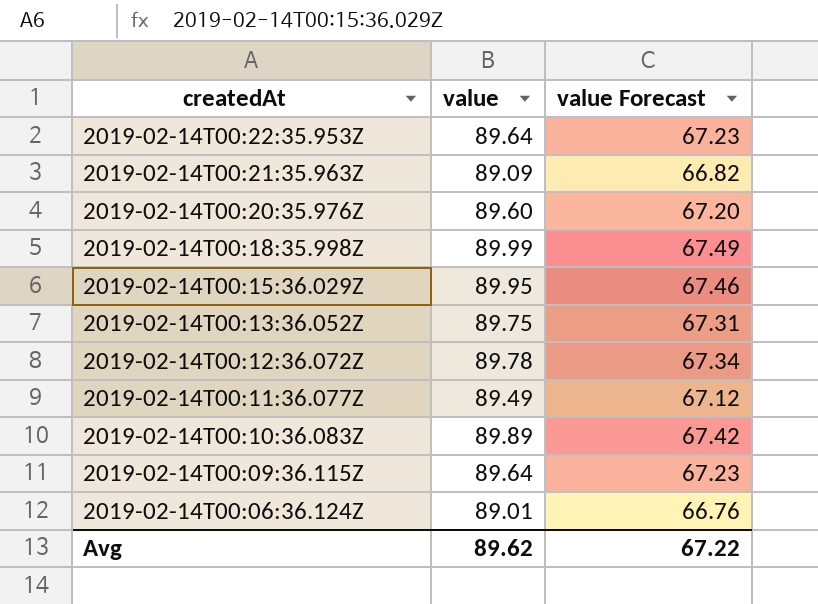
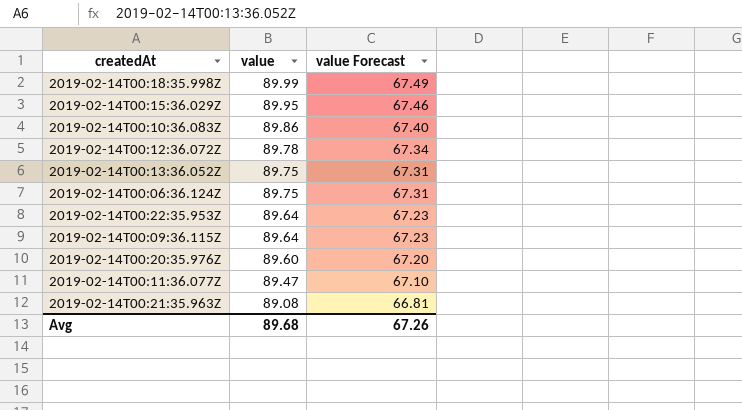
row order: createdAt descending -> value descending
2019-02-14T00:10:36.083Z | value: 89.89 -> 89.86
2019-02-14T00:10:36.083Z | value Forecast: 67.42 -> 67.40
2019-02-14T00:06:36.124Z | value: 89.01 -> 89.75
2019-02-14T00:06:36.124Z | value Forecast: 66.76 -> 67.31
2019-02-14T00:11:36.077Z | value: 89.49 -> 89.47
2019-02-14T00:11:36.077Z | value Forecast: 67.12 -> 67.10
2019-02-14T00:21:35.963Z | value: 89.09 -> 89.08
2019-02-14T00:21:35.963Z | value Forecast: 66.82 -> 66.81
Avg | value: 89.62 -> 89.68
Avg | value Forecast: 67.22 -> 67.26

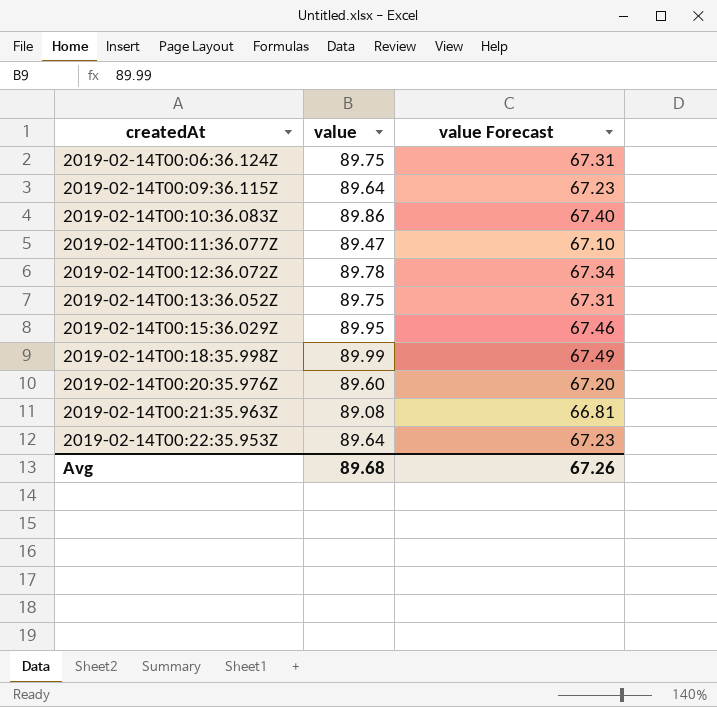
row order: value descending -> createdAt ascending

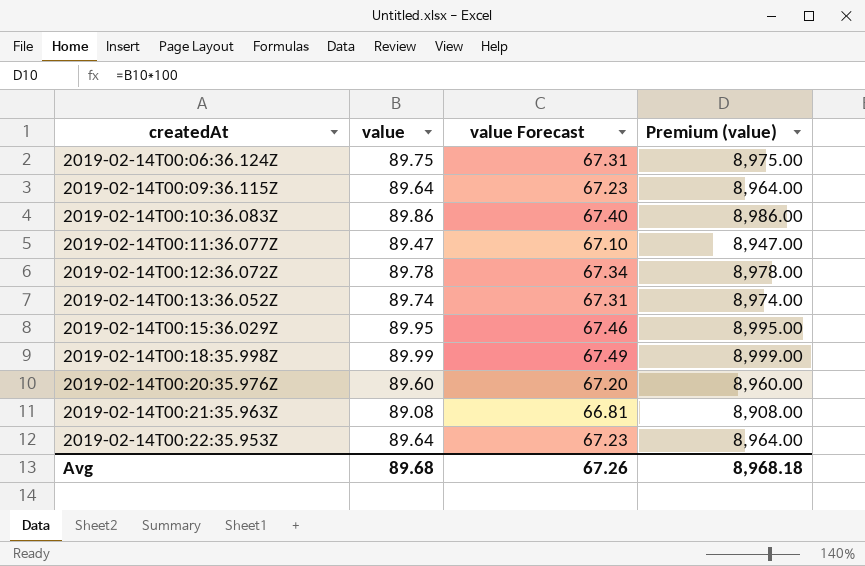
column Premium (value) | formula: none -> [value] * 100
2019-02-14T00:13:36.052Z | value: 89.75 -> 89.74

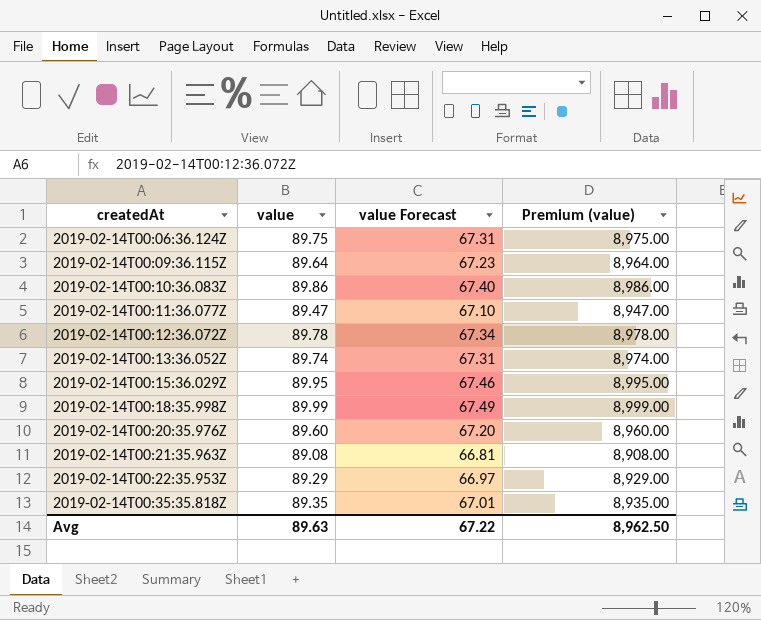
2019-02-14T00:22:35.953Z | value: 89.64 -> 89.29
2019-02-14T00:22:35.953Z | value Forecast: 67.23 -> 66.97
2019-02-14T00:22:35.953Z | Premium (value): 8,964.00 -> 8,929.00
row 2019-02-14T00:35:35.818Z: none -> 89.35 | 67.01 | 8,935.00
Avg | value: 89.68 -> 89.63
Avg | value Forecast: 67.26 -> 67.22
Avg | Premium (value): 8,968.18 -> 8,962.50

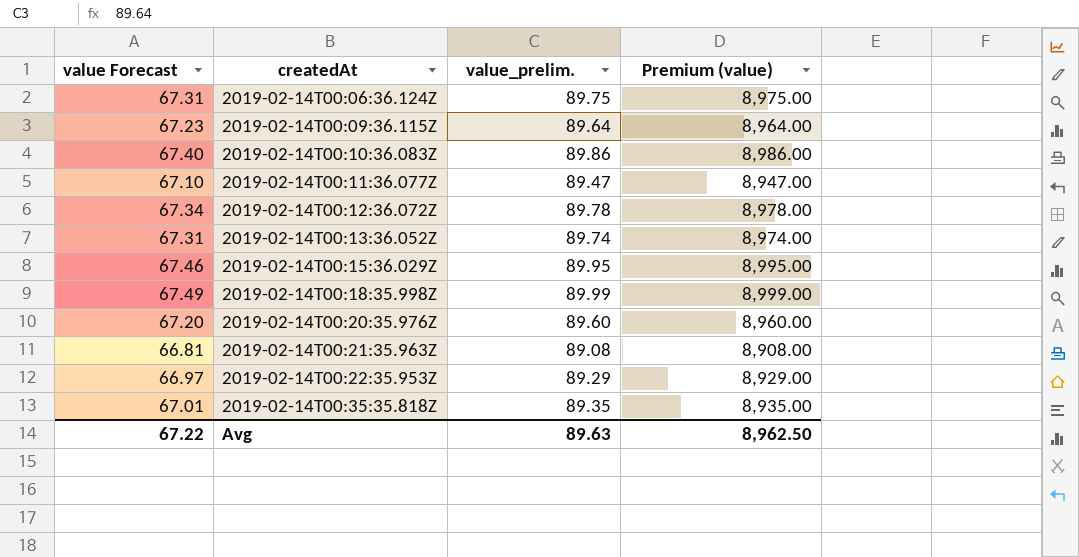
column value Forecast | position: 3 -> 1
column name: value -> value_prelim.

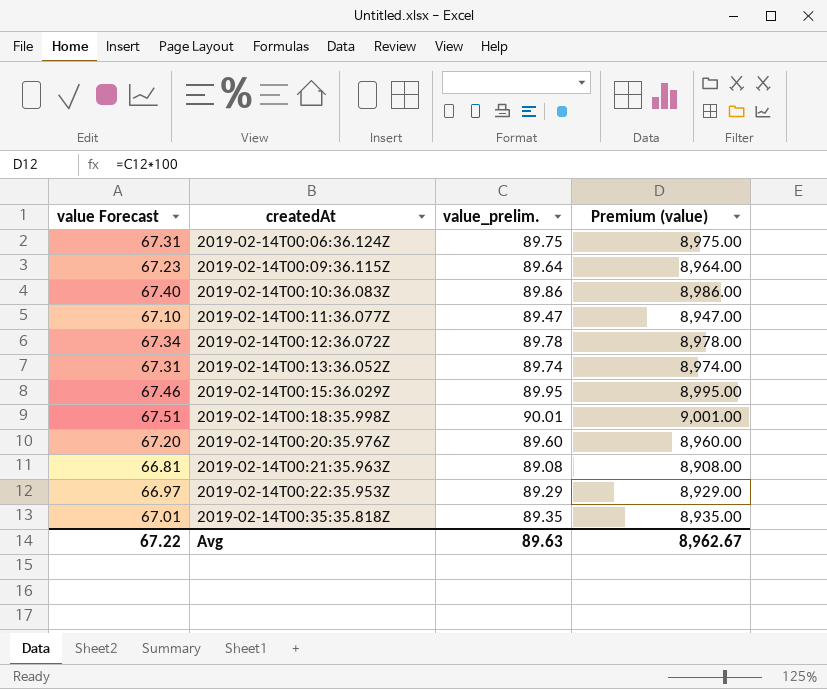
2019-02-14T00:18:35.998Z | value Forecast: 67.49 -> 67.51
2019-02-14T00:18:35.998Z | value_prelim.: 89.99 -> 90.01
2019-02-14T00:18:35.998Z | Premium (value): 8,999.00 -> 9,001.00
Avg | Premium (value): 8,962.50 -> 8,962.67

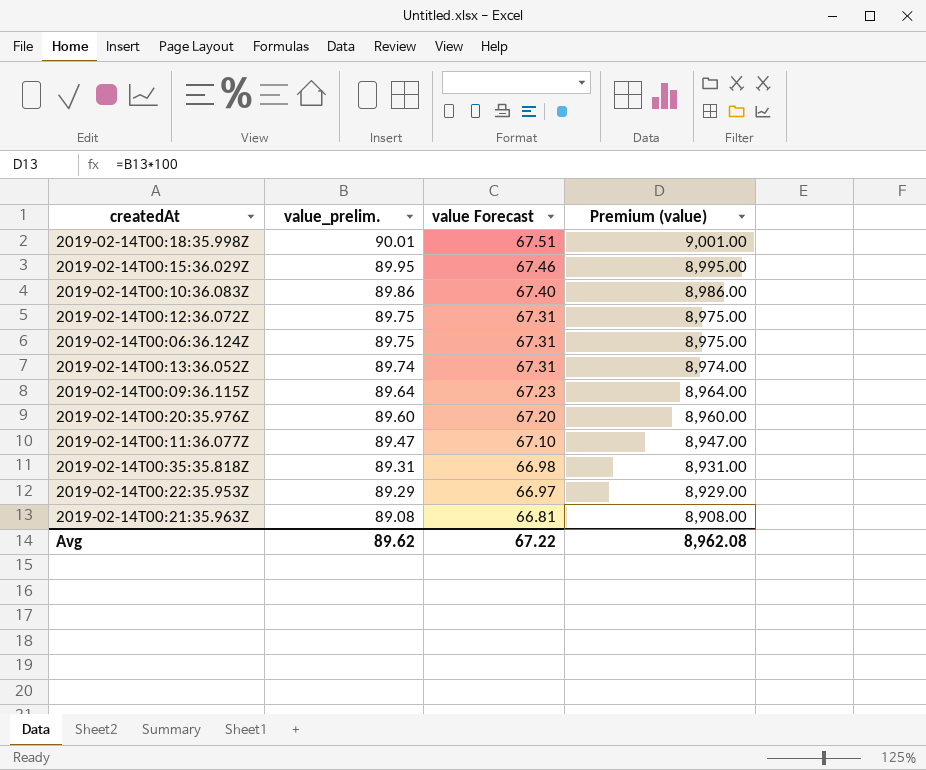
row order: createdAt ascending -> value_prelim. descending
column value Forecast | position: 1 -> 3
2019-02-14T00:12:36.072Z | value_prelim.: 89.78 -> 89.75
2019-02-14T00:12:36.072Z | value Forecast: 67.34 -> 67.31
2019-02-14T00:12:36.072Z | Premium (value): 8,978.00 -> 8,975.00
2019-02-14T00:35:35.818Z | value_prelim.: 89.35 -> 89.31
2019-02-14T00:35:35.818Z | value Forecast: 67.01 -> 66.98
2019-02-14T00:35:35.818Z | Premium (value): 8,935.00 -> 8,931.00
Avg | value_prelim.: 89.63 -> 89.62
Avg | Premium (value): 8,962.67 -> 8,962.08

